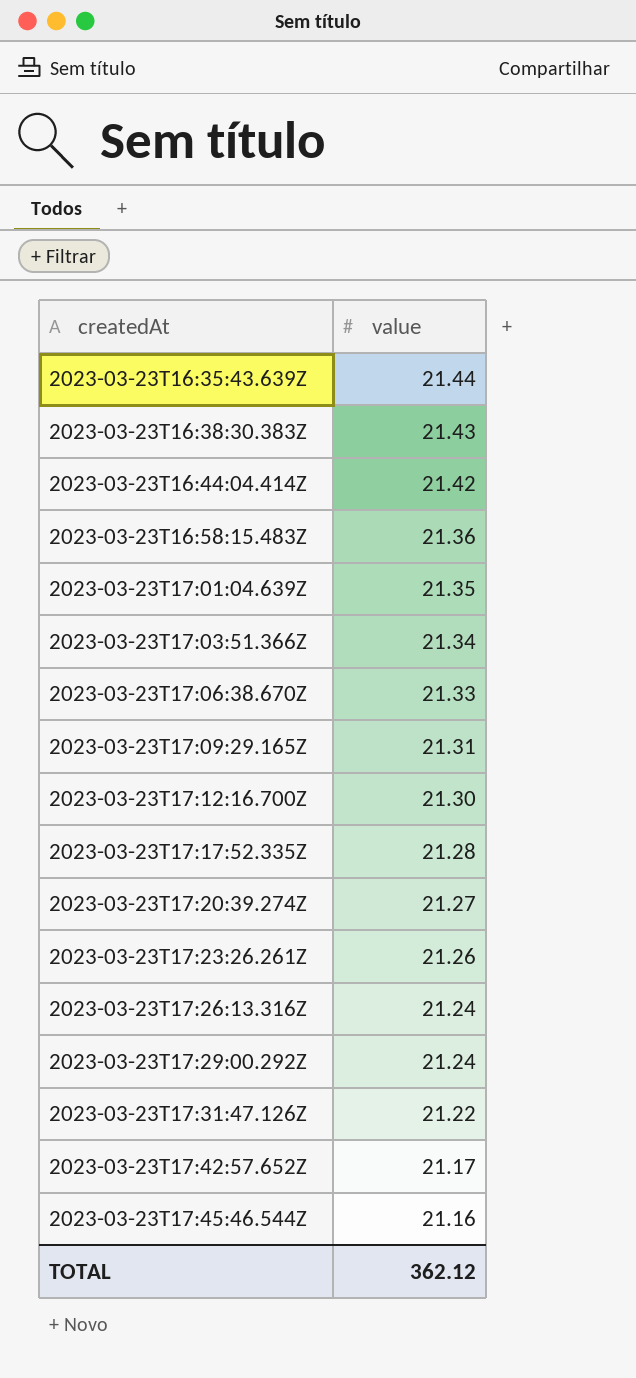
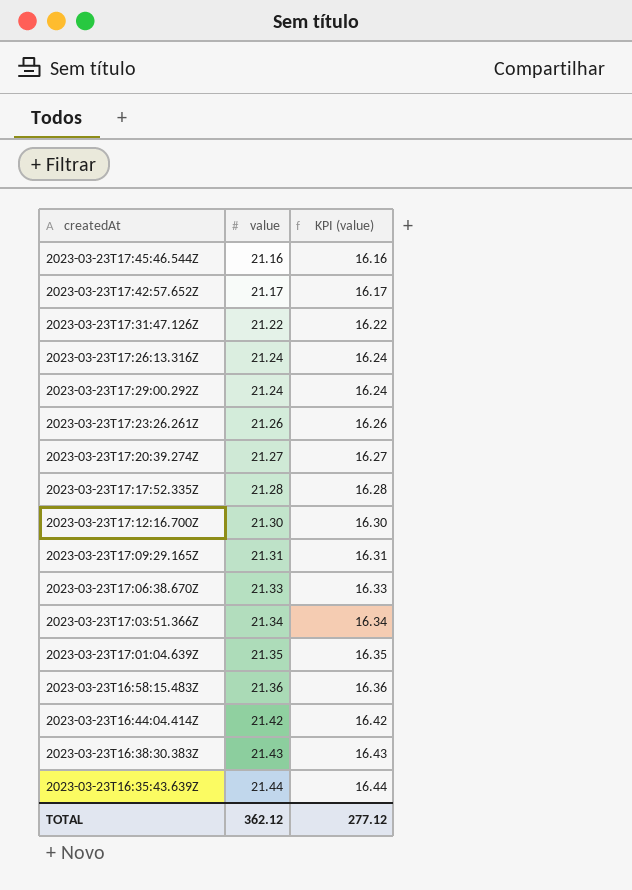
row order: createdAt ascending -> value ascending
column KPI (value) | formula: none -> [value] - 5

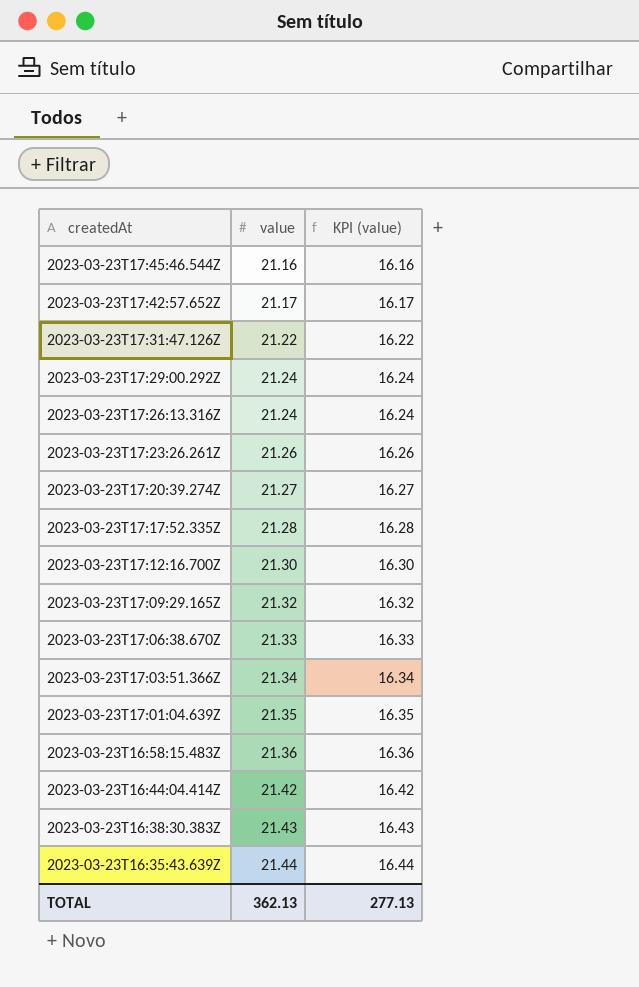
row order: value ascending -> createdAt descending
2023-03-23T17:09:29.165Z | value: 21.31 -> 21.32
2023-03-23T17:09:29.165Z | KPI (value): 16.31 -> 16.32
TOTAL | value: 362.12 -> 362.13
TOTAL | KPI (value): 277.12 -> 277.13

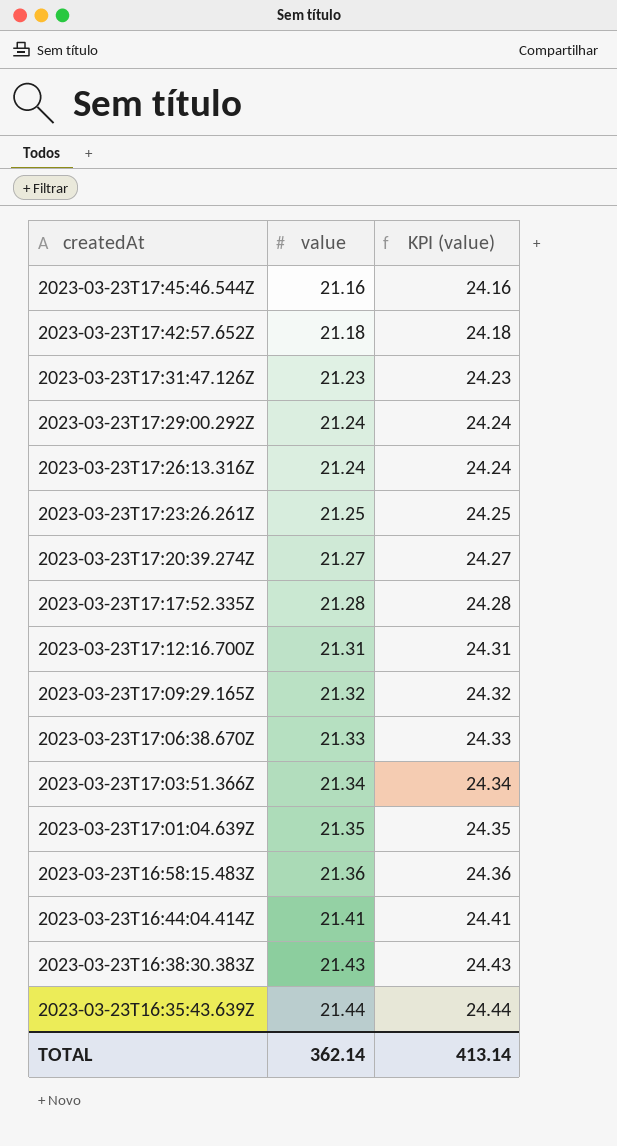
column KPI (value) | formula: [value] - 5 -> [value] + 3
2023-03-23T17:42:57.652Z | value: 21.17 -> 21.18
2023-03-23T17:31:47.126Z | value: 21.22 -> 21.23
2023-03-23T17:23:26.261Z | value: 21.26 -> 21.25
2023-03-23T17:12:16.700Z | value: 21.30 -> 21.31
2023-03-23T16:44:04.414Z | value: 21.42 -> 21.41
TOTAL | value: 362.13 -> 362.14
TOTAL | KPI (value): 277.13 -> 413.14

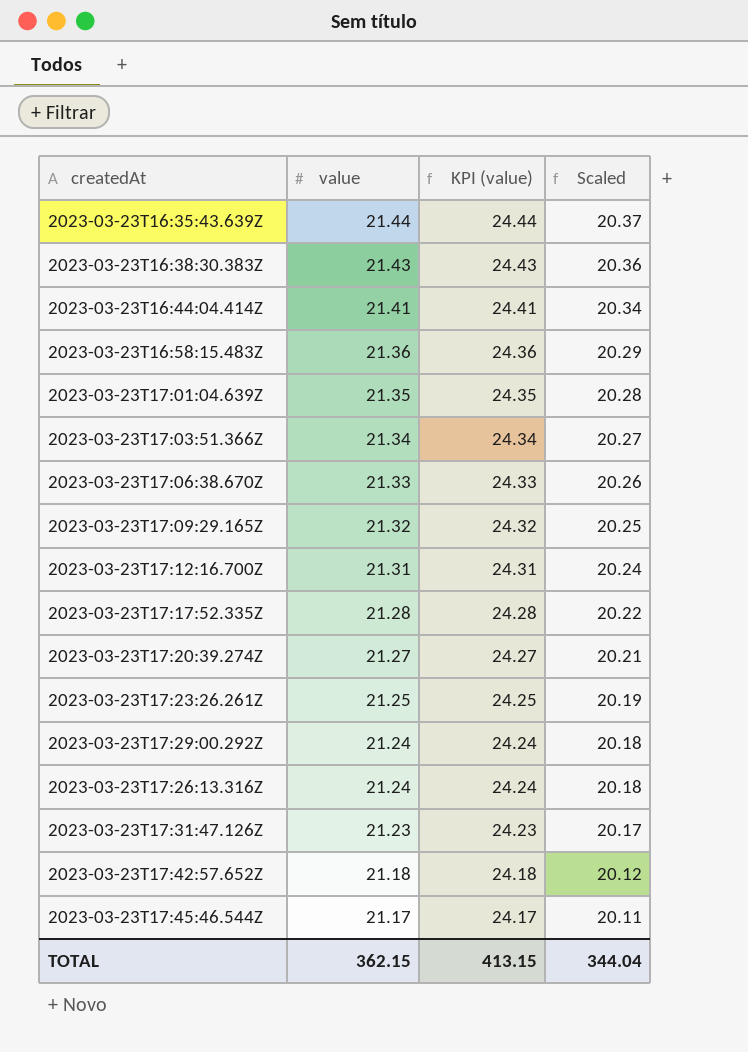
row order: createdAt descending -> value descending
column Scaled | formula: none -> [value] * 0.95
2023-03-23T17:45:46.544Z | value: 21.16 -> 21.17
2023-03-23T17:45:46.544Z | KPI (value): 24.16 -> 24.17
TOTAL | value: 362.14 -> 362.15
TOTAL | KPI (value): 413.14 -> 413.15

